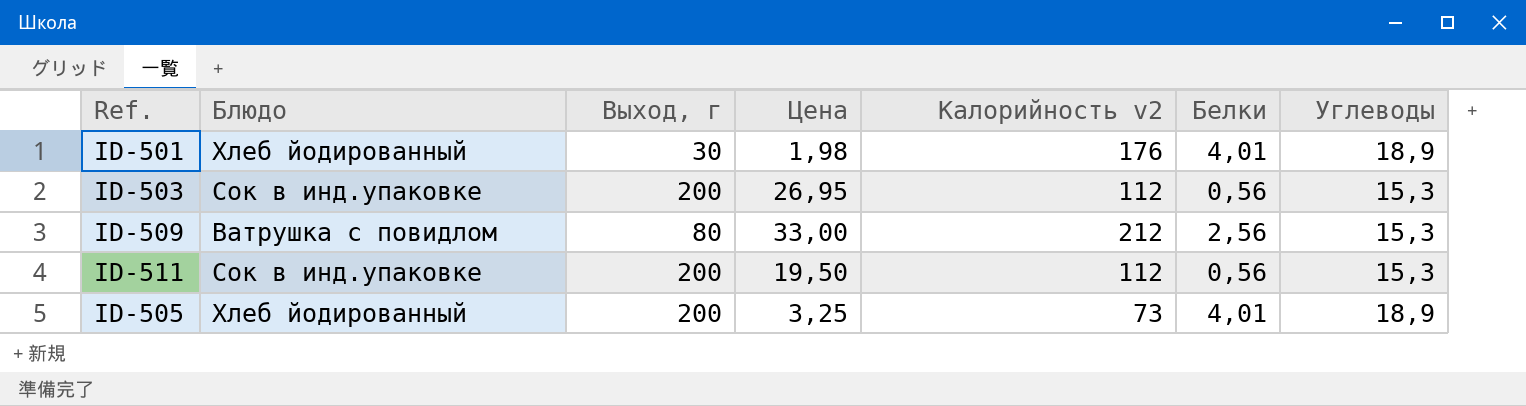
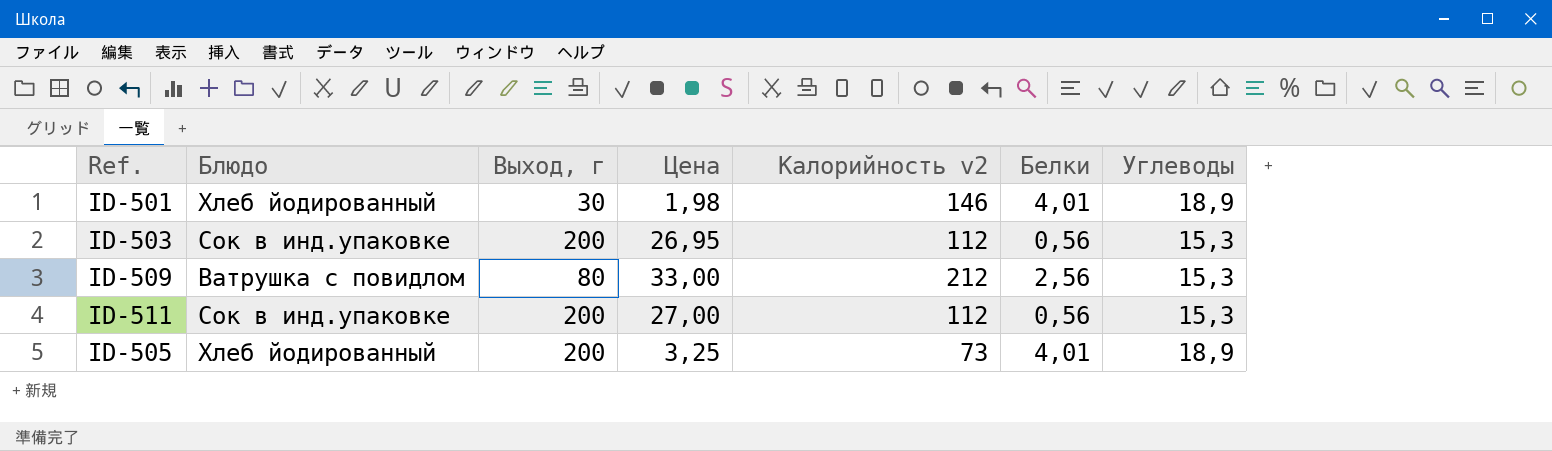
ID-501 | Калорийность v2: 176 -> 146
ID-511 | Цена: 19,50 -> 27,00

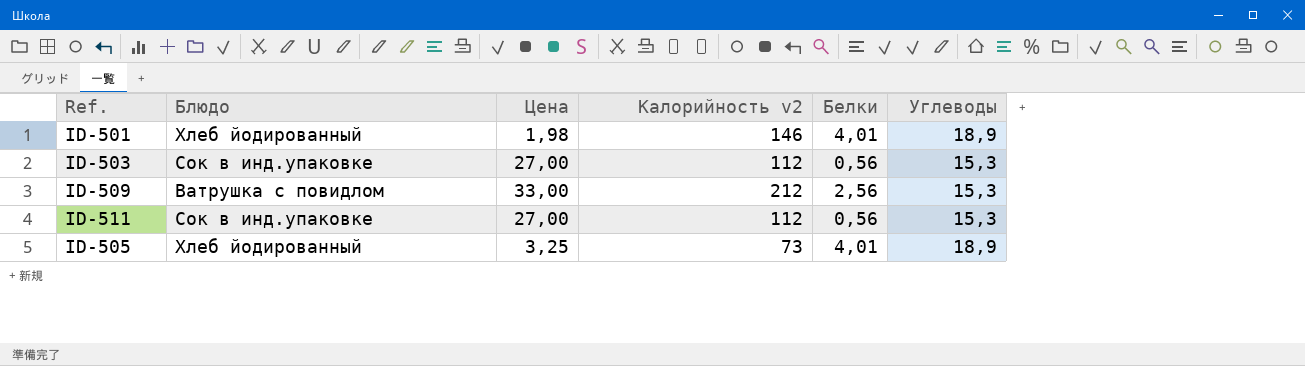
column Выход, г | position: 3 -> none
ID-503 | Цена: 26,95 -> 27,00

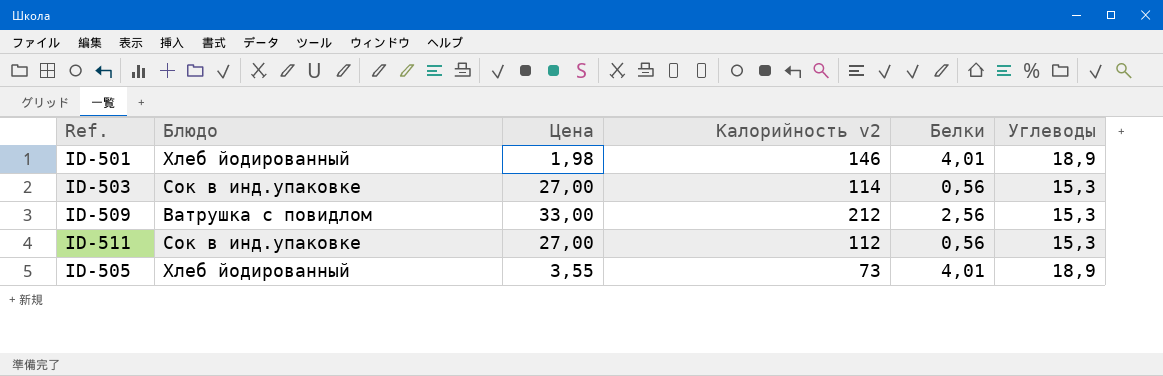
ID-503 | Калорийность v2: 112 -> 114
ID-505 | Цена: 3,25 -> 3,55

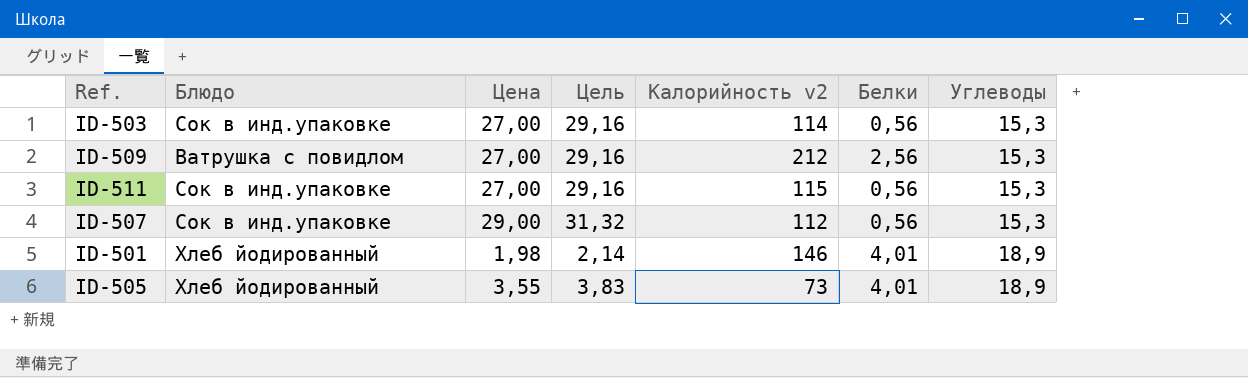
row order: none -> Углеводы ascending
column Цель | formula: none -> [Цена] * 1,08
ID-509 | Цена: 33,00 -> 27,00
ID-511 | Калорийность v2: 112 -> 115
row ID-507: none -> Сок в инд.упаковке | 29,00 | 31,32 | 112 | 0,56 | 15,3

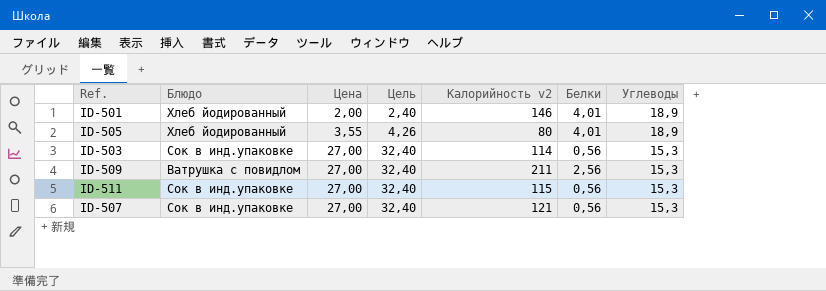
row order: Углеводы ascending -> Цена ascending
column Цель | formula: [Цена] * 1,08 -> [Цена] * 1,2
ID-501 | Цена: 1,98 -> 2,00
ID-505 | Калорийность v2: 73 -> 80
ID-509 | Калорийность v2: 212 -> 211
ID-507 | Цена: 29,00 -> 27,00
ID-507 | Калорийность v2: 112 -> 121

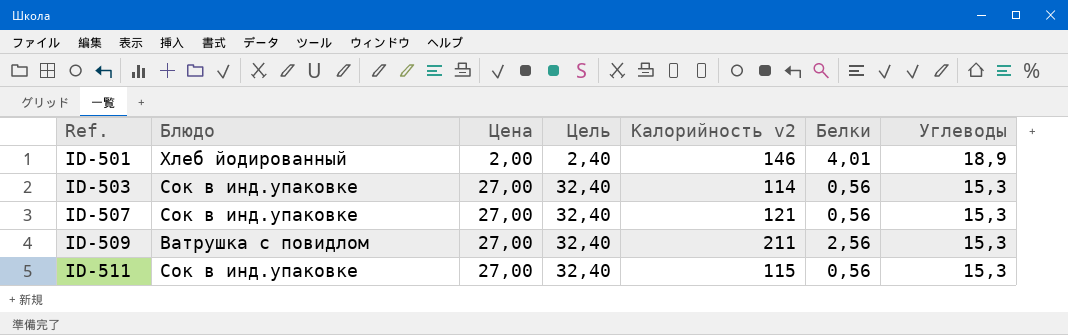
row order: Цена ascending -> Ref. ascending
row ID-505: Хлеб йодированный | 3,55 | 4,26 | 80 | 4,01 | 18,9 -> none

